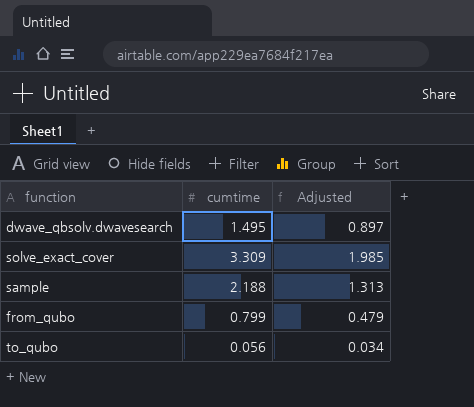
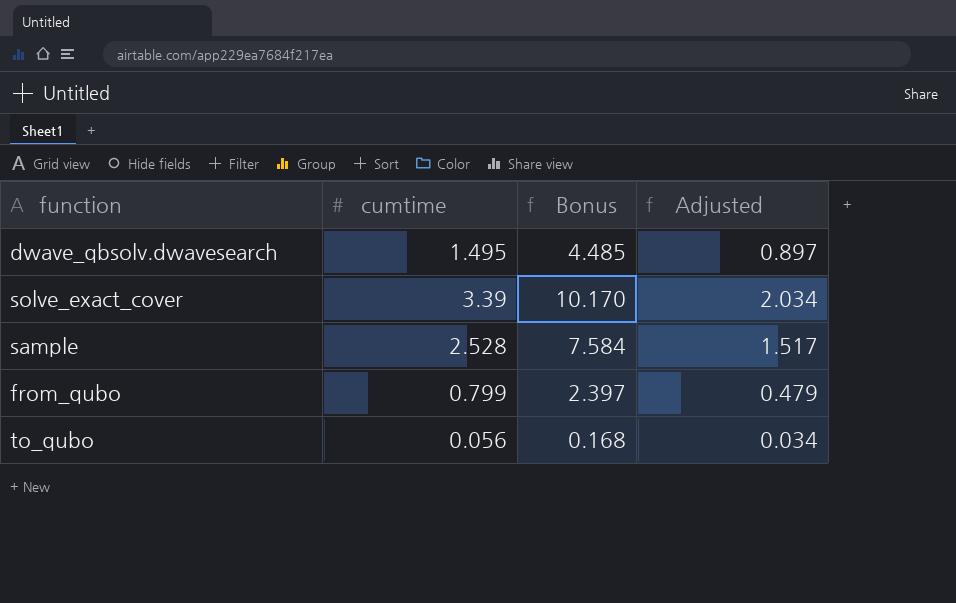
column Bonus | formula: none -> [cumtime] * 3
solve_exact_cover | cumtime: 3.309 -> 3.39
solve_exact_cover | Adjusted: 1.985 -> 2.034
sample | cumtime: 2.188 -> 2.528
sample | Adjusted: 1.313 -> 1.517

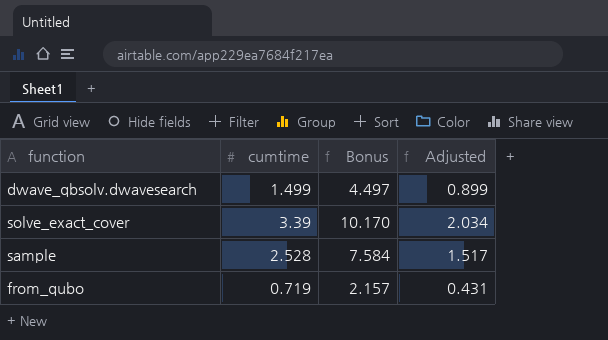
row to_qubo: 0.056 | 0.168 | 0.034 -> none
dwave_qbsolv.dwavesearch | cumtime: 1.495 -> 1.499
dwave_qbsolv.dwavesearch | Bonus: 4.485 -> 4.497
dwave_qbsolv.dwavesearch | Adjusted: 0.897 -> 0.899
from_qubo | cumtime: 0.799 -> 0.719
from_qubo | Bonus: 2.397 -> 2.157
from_qubo | Adjusted: 0.479 -> 0.431

